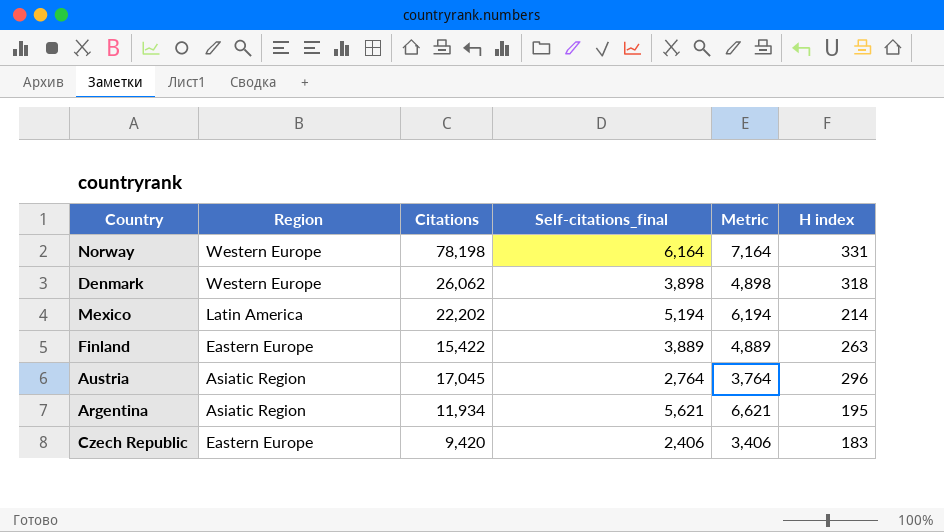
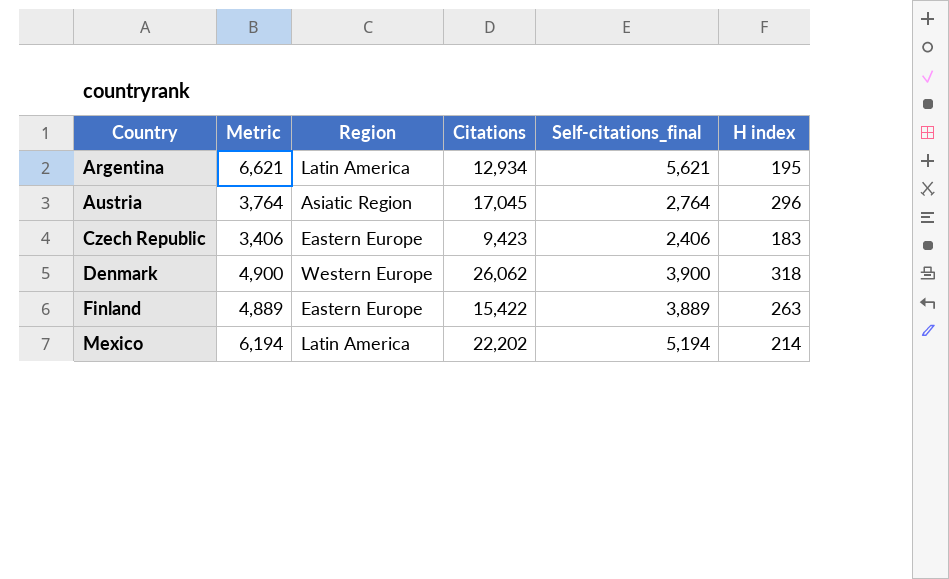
row order: none -> Country ascending
column Metric | position: 5 -> 2
row Norway: Western Europe | 78,198 | 6,164 | 7,164 | 331 -> none
Argentina | Region: Asiatic Region -> Latin America
Argentina | Citations: 11,934 -> 12,934
Czech Republic | Citations: 9,420 -> 9,423
Denmark | Metric: 4,898 -> 4,900
Denmark | Self-citations_final: 3,898 -> 3,900

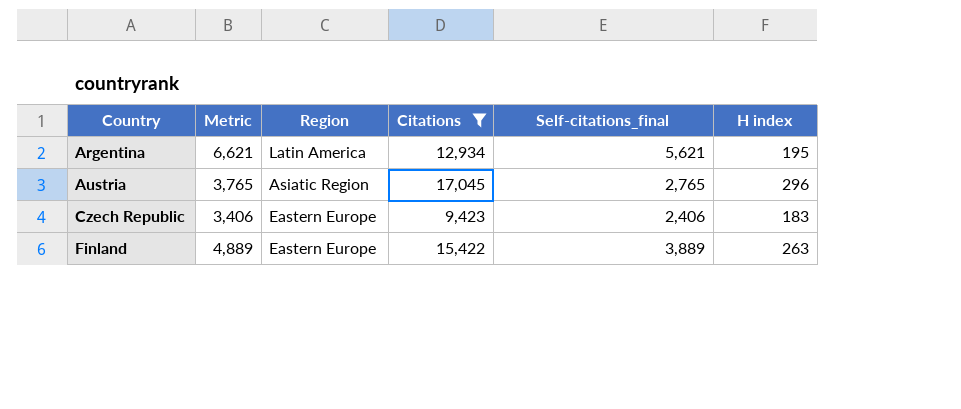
filter: none -> Citations <= 17,045
Austria | Metric: 3,764 -> 3,765
Austria | Self-citations_final: 2,764 -> 2,765

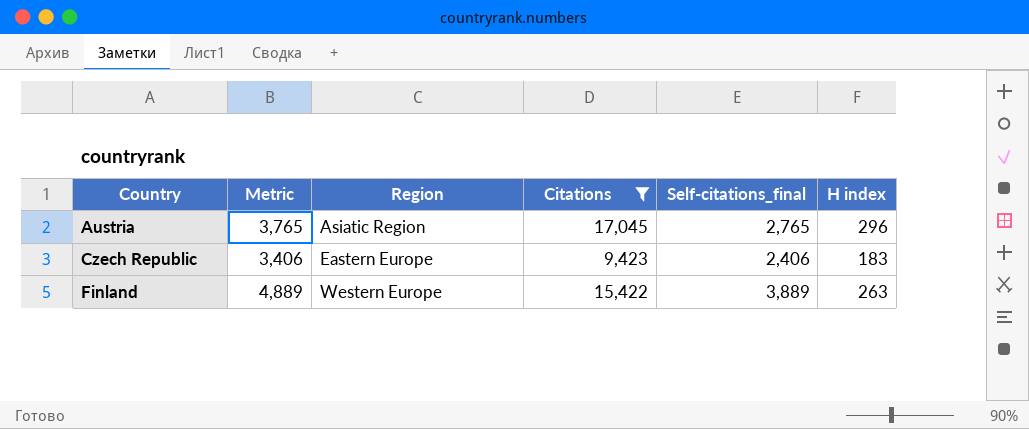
row Argentina: 6,621 | Latin America | 12,934 | 5,621 | 195 -> none
Finland | Region: Eastern Europe -> Western Europe

